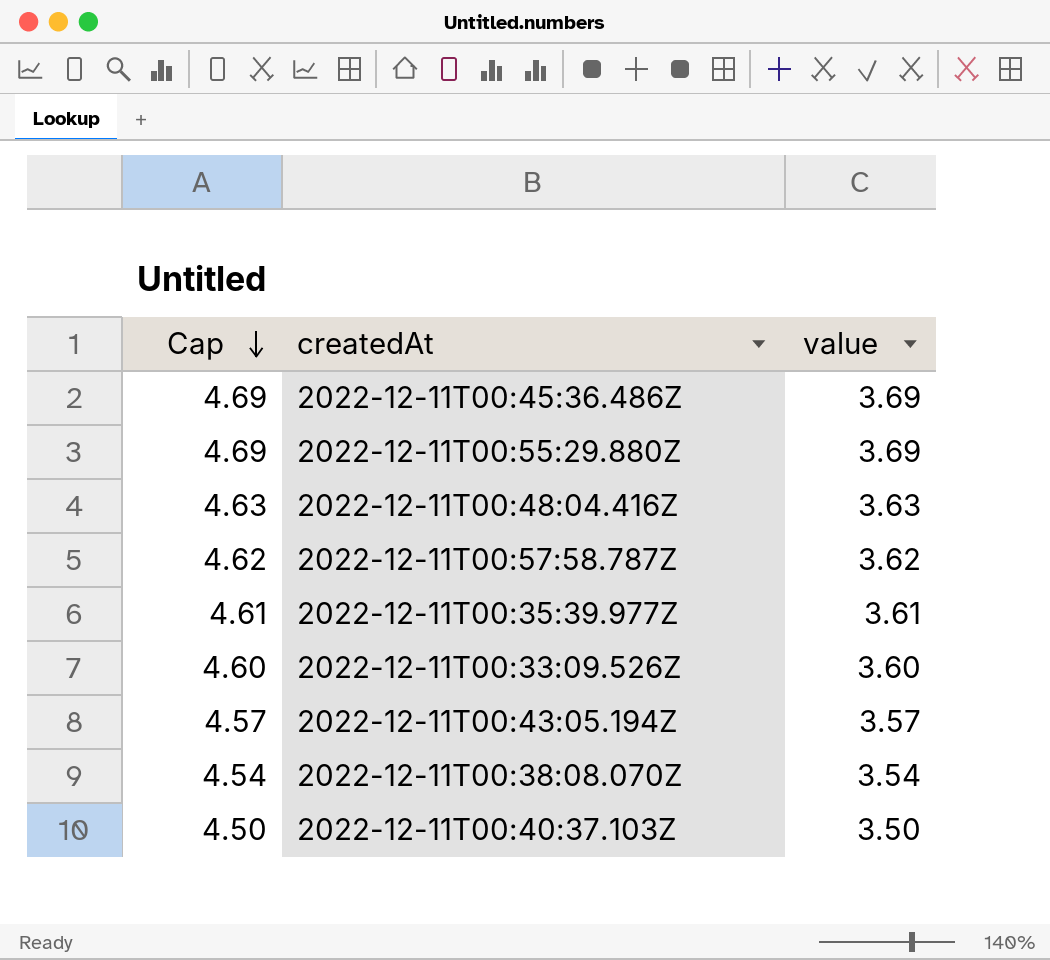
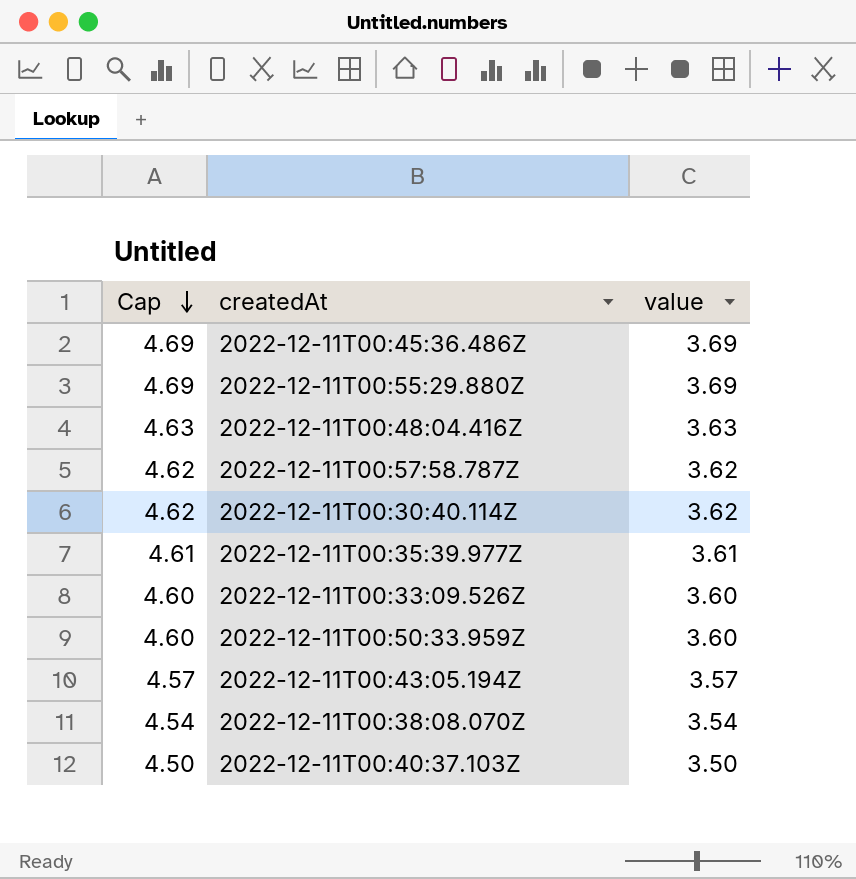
row 2022-12-11T00:30:40.114Z: none -> 4.62 | 3.62
row 2022-12-11T00:50:33.959Z: none -> 4.60 | 3.60

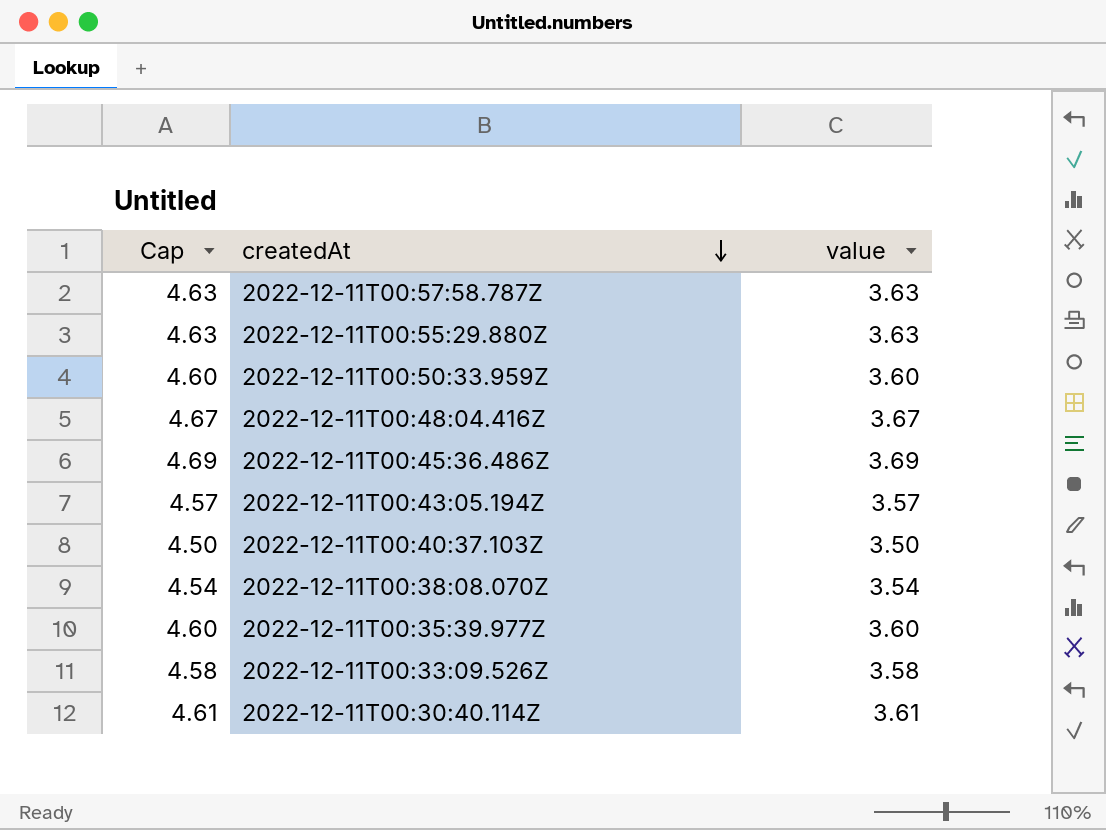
row order: Cap descending -> createdAt descending
2022-12-11T00:57:58.787Z | Cap: 4.62 -> 4.63
2022-12-11T00:57:58.787Z | value: 3.62 -> 3.63
2022-12-11T00:55:29.880Z | Cap: 4.69 -> 4.63
2022-12-11T00:55:29.880Z | value: 3.69 -> 3.63
2022-12-11T00:48:04.416Z | Cap: 4.63 -> 4.67
2022-12-11T00:48:04.416Z | value: 3.63 -> 3.67
2022-12-11T00:35:39.977Z | Cap: 4.61 -> 4.60
2022-12-11T00:35:39.977Z | value: 3.61 -> 3.60
2022-12-11T00:33:09.526Z | Cap: 4.60 -> 4.58
2022-12-11T00:33:09.526Z | value: 3.60 -> 3.58
2022-12-11T00:30:40.114Z | Cap: 4.62 -> 4.61
2022-12-11T00:30:40.114Z | value: 3.62 -> 3.61

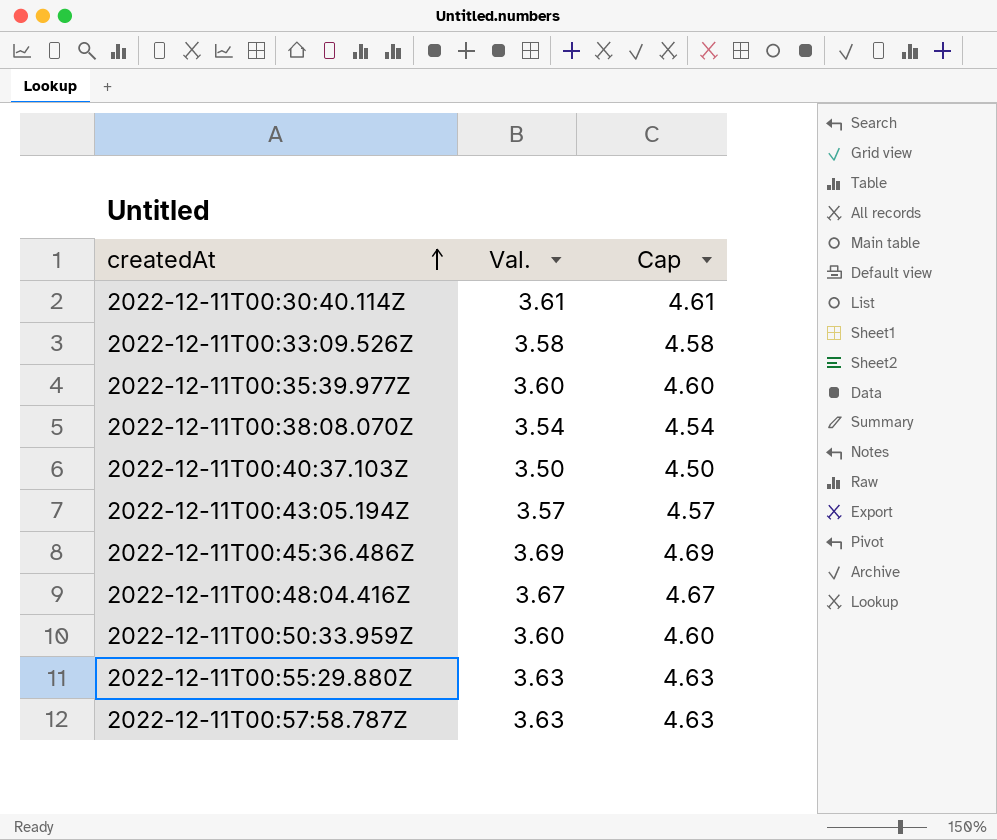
row order: createdAt descending -> createdAt ascending
column name: value -> Val.
column Cap | position: 1 -> 3

